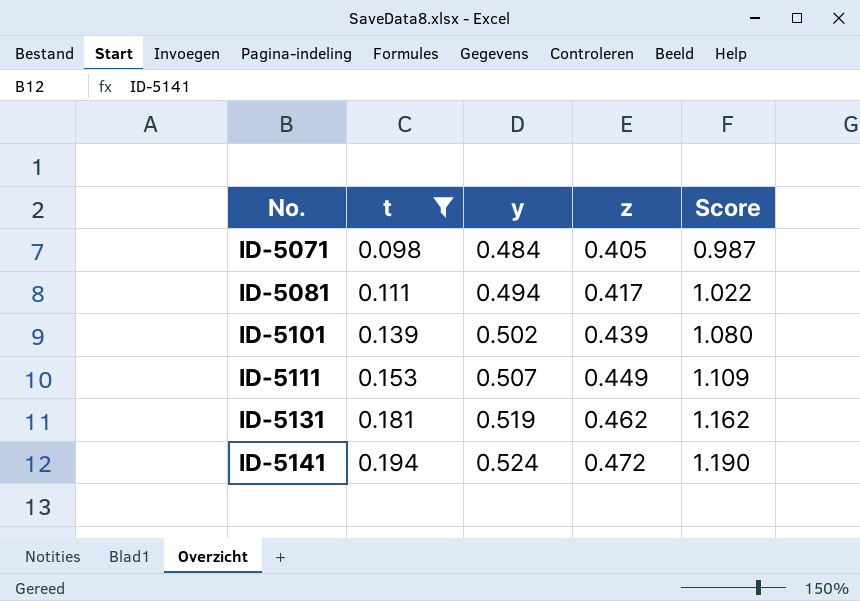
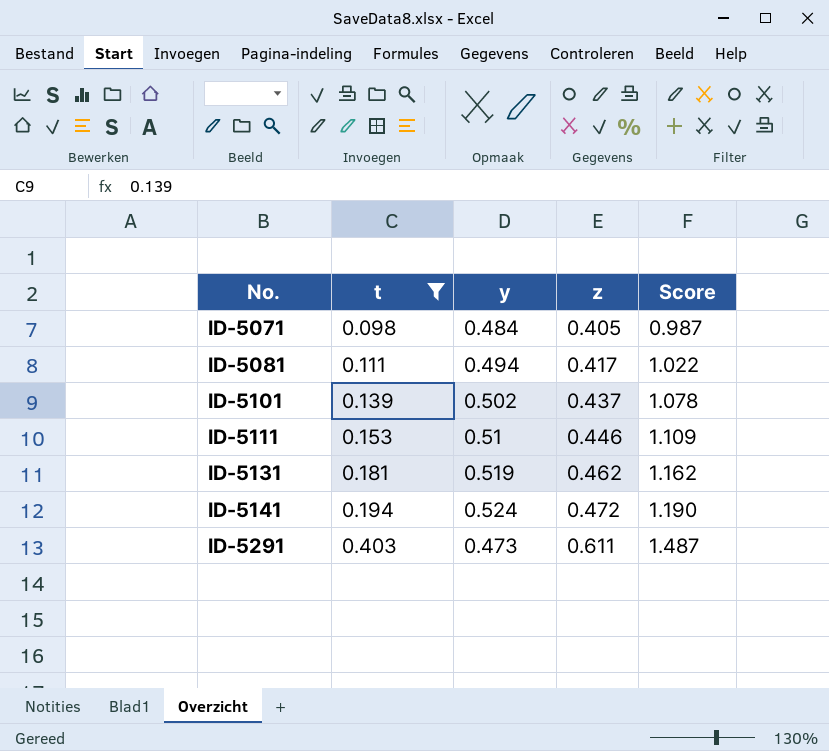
ID-5101 | z: 0.439 -> 0.437
ID-5101 | Score: 1.080 -> 1.078
ID-5111 | y: 0.507 -> 0.51
ID-5111 | z: 0.449 -> 0.446
row ID-5291: none -> 0.403 | 0.473 | 0.611 | 1.487

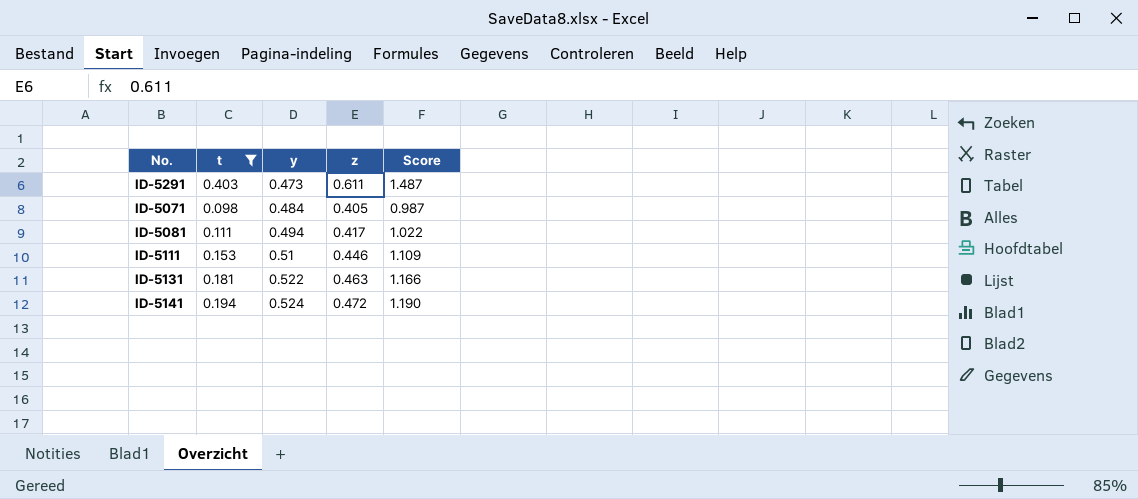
row order: No. ascending -> y ascending
row ID-5101: 0.139 | 0.502 | 0.437 | 1.078 -> none
ID-5131 | y: 0.519 -> 0.522
ID-5131 | z: 0.462 -> 0.463
ID-5131 | Score: 1.162 -> 1.166

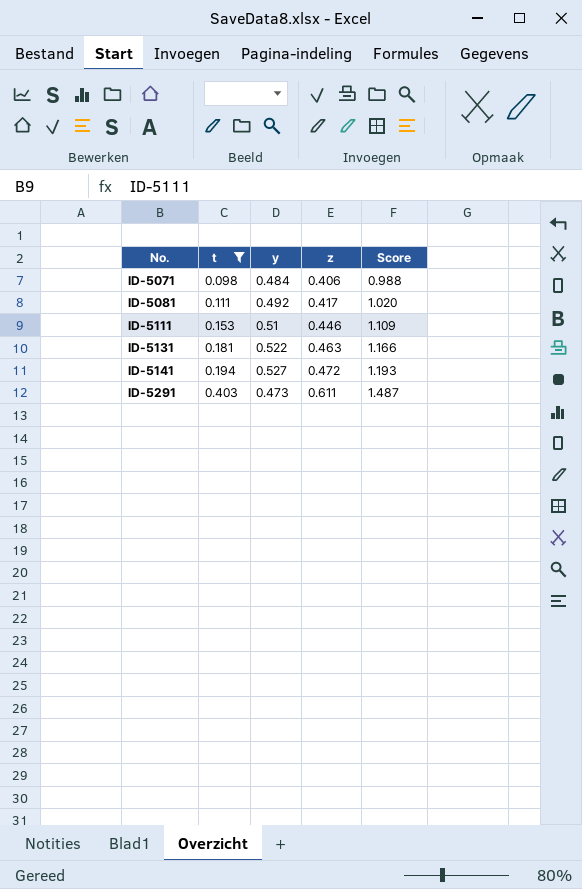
row order: y ascending -> No. ascending
ID-5071 | z: 0.405 -> 0.406
ID-5071 | Score: 0.987 -> 0.988
ID-5081 | y: 0.494 -> 0.492
ID-5081 | Score: 1.022 -> 1.020
ID-5141 | y: 0.524 -> 0.527
ID-5141 | Score: 1.190 -> 1.193

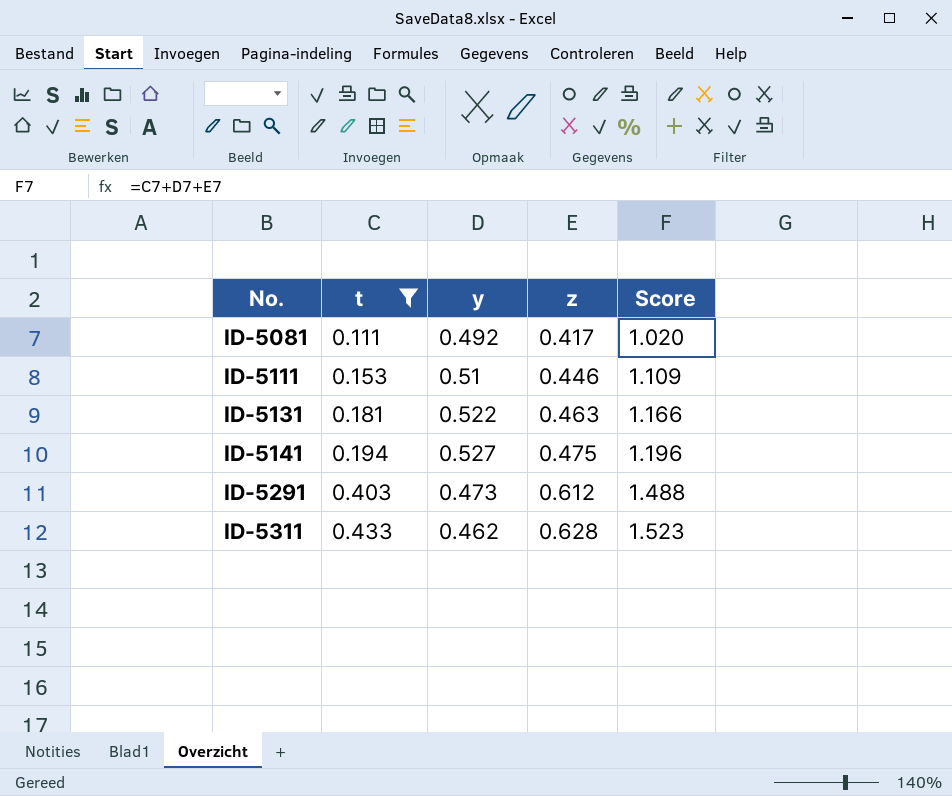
row ID-5071: 0.098 | 0.484 | 0.406 | 0.988 -> none
ID-5141 | z: 0.472 -> 0.475
ID-5141 | Score: 1.193 -> 1.196
ID-5291 | z: 0.611 -> 0.612
ID-5291 | Score: 1.487 -> 1.488
row ID-5311: none -> 0.433 | 0.462 | 0.628 | 1.523

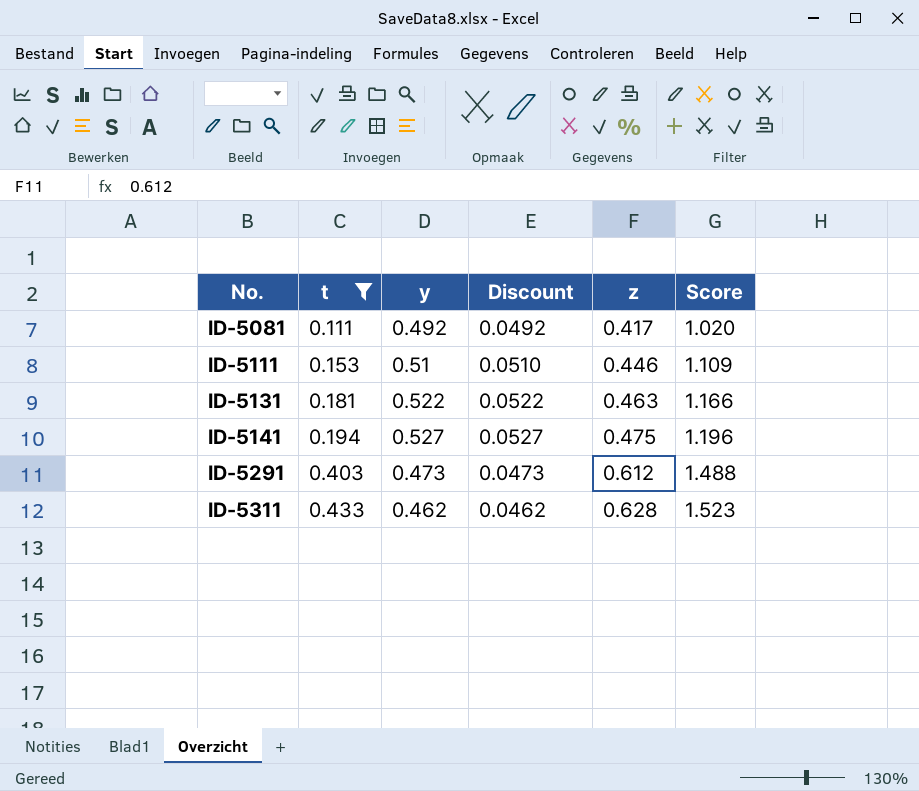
column Discount | formula: none -> [y] * 0.1

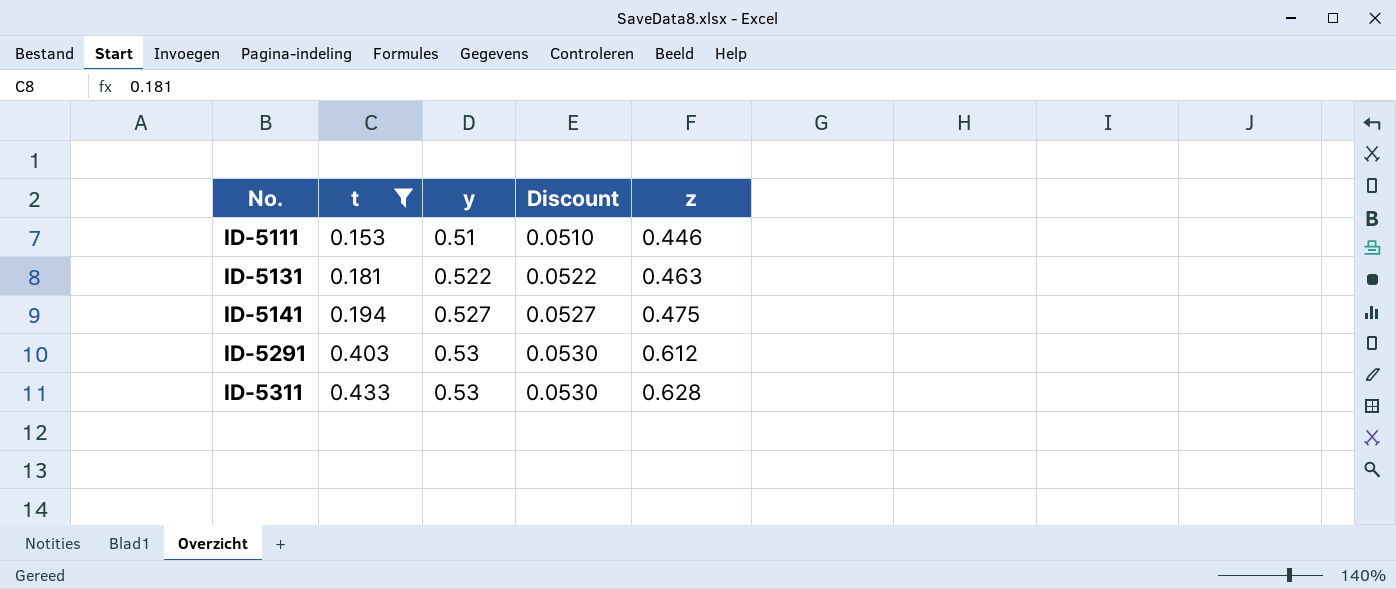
column Score | formula: [t] + [y] + [z] -> none
row ID-5081: 0.111 | 0.492 | 0.0492 | 0.417 | 1.020 -> none
ID-5291 | y: 0.473 -> 0.53
ID-5291 | Discount: 0.0473 -> 0.0530
ID-5311 | y: 0.462 -> 0.53
ID-5311 | Discount: 0.0462 -> 0.0530

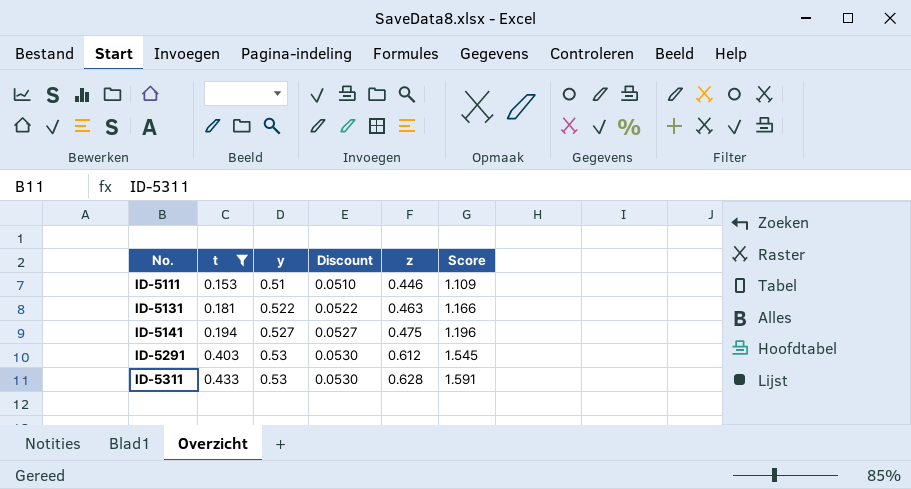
column Score | formula: none -> [t] + [y] + [z]

